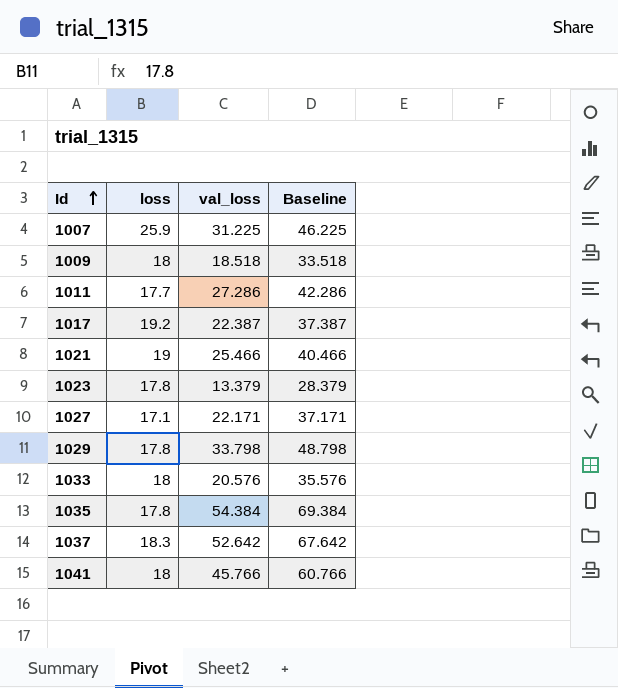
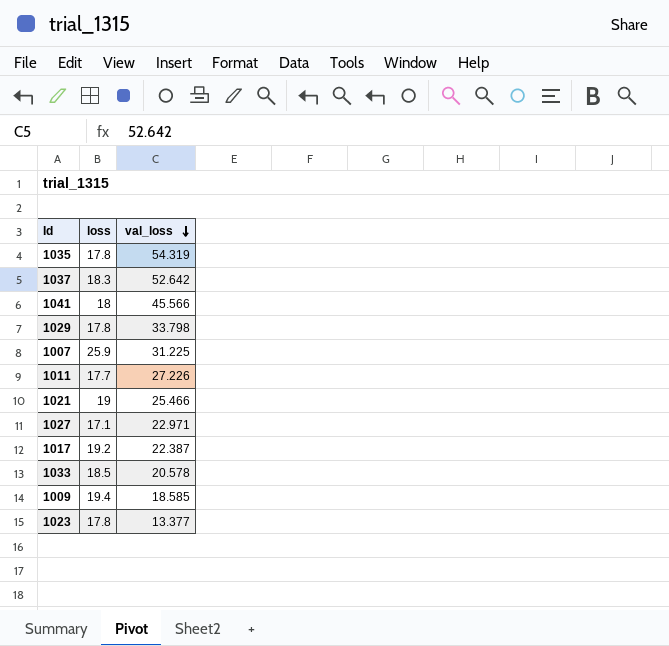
row order: Id ascending -> val_loss descending
column Baseline | formula: [val_loss] + 15 -> none
1035 | val_loss: 54.384 -> 54.319
1041 | val_loss: 45.766 -> 45.566
1011 | val_loss: 27.286 -> 27.226
1027 | val_loss: 22.171 -> 22.971
1033 | loss: 18 -> 18.5
1033 | val_loss: 20.576 -> 20.578
1009 | loss: 18 -> 19.4
1009 | val_loss: 18.518 -> 18.585
1023 | val_loss: 13.379 -> 13.377

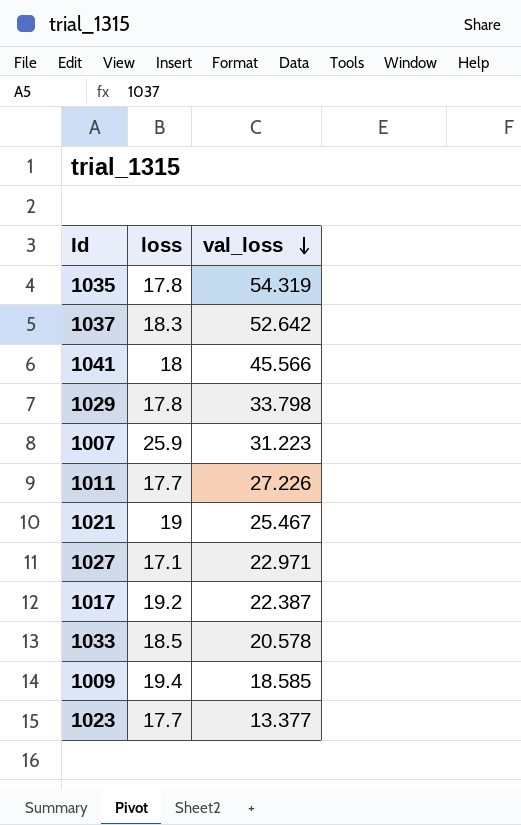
1007 | val_loss: 31.225 -> 31.223
1021 | val_loss: 25.466 -> 25.467
1023 | loss: 17.8 -> 17.7

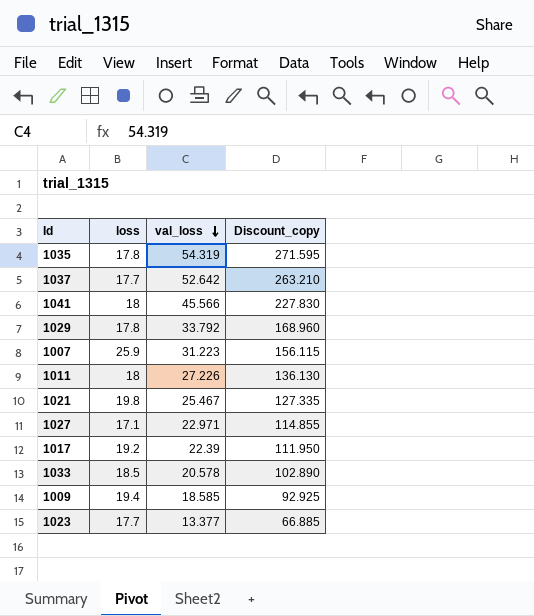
column Discount_copy | formula: none -> [val_loss] * 5
1037 | loss: 18.3 -> 17.7
1029 | val_loss: 33.798 -> 33.792
1011 | loss: 17.7 -> 18
1021 | loss: 19 -> 19.8
1017 | val_loss: 22.387 -> 22.39

